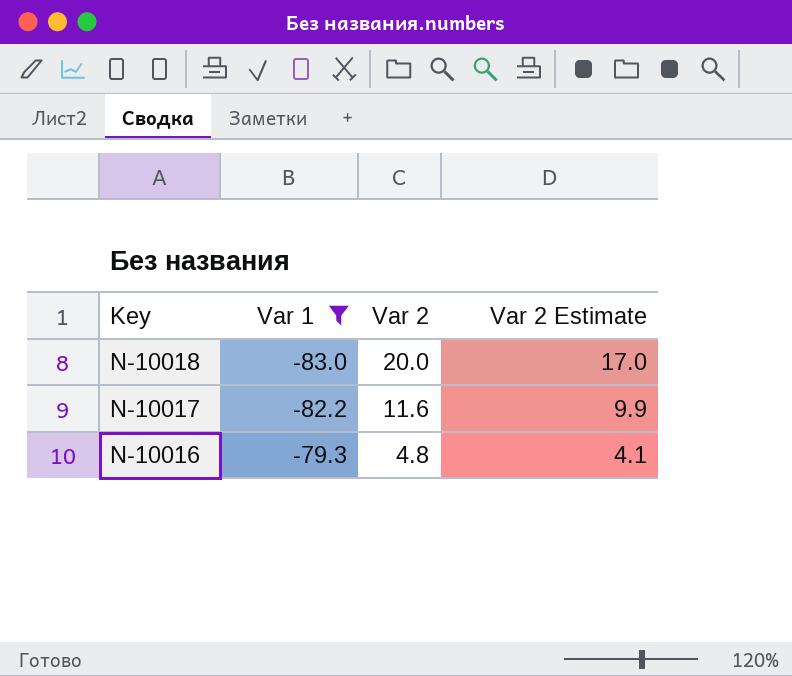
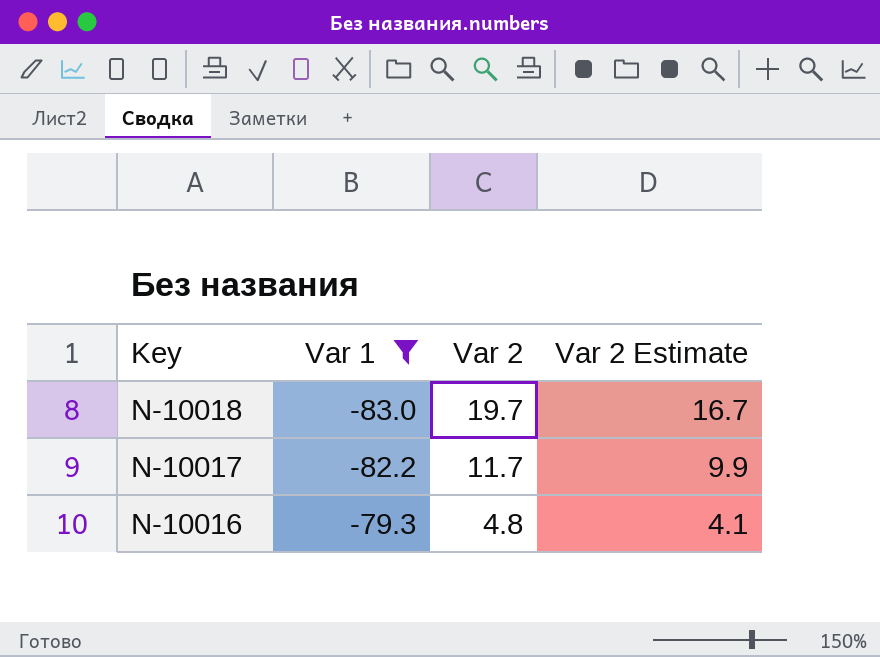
N-10018 | Var 2: 20.0 -> 19.7
N-10018 | Var 2 Estimate: 17.0 -> 16.7
N-10017 | Var 2: 11.6 -> 11.7

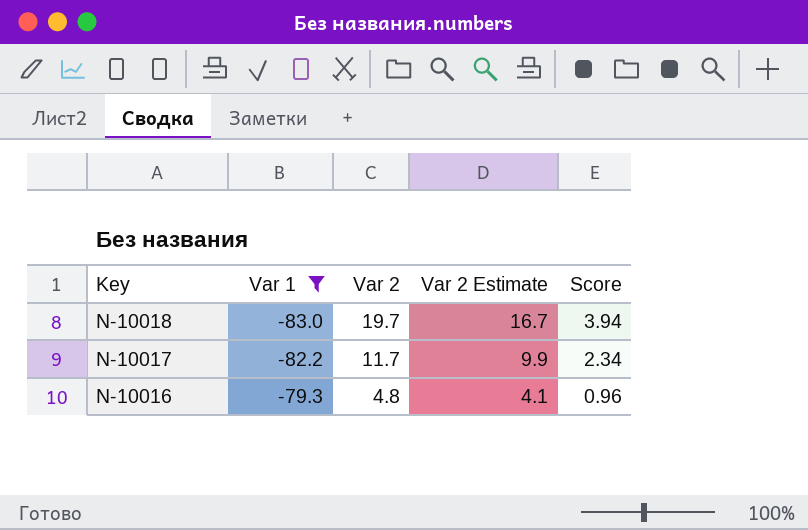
column Score | formula: none -> [Var 2] * 0.2

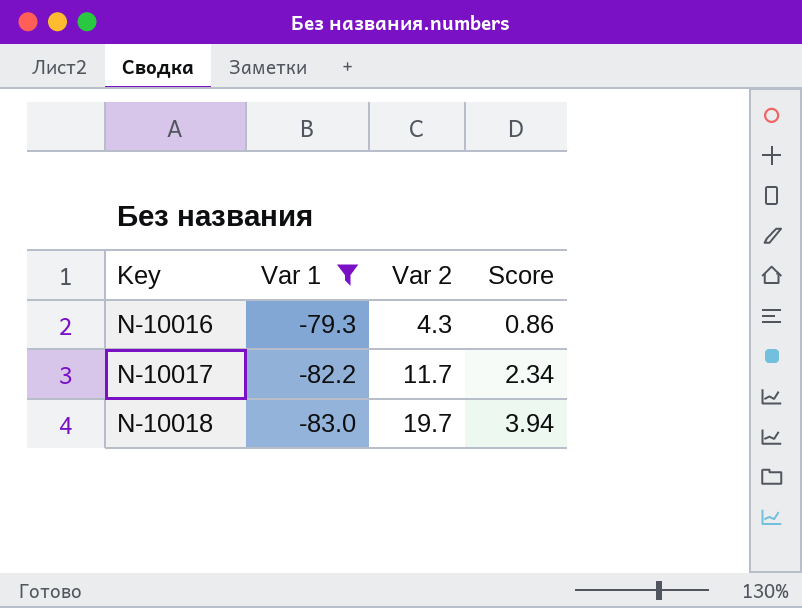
row order: Key descending -> Key ascending
column Var 2 Estimate | formula: [Var 2] * 0.85 -> none
N-10016 | Var 2: 4.8 -> 4.3
N-10016 | Score: 0.96 -> 0.86

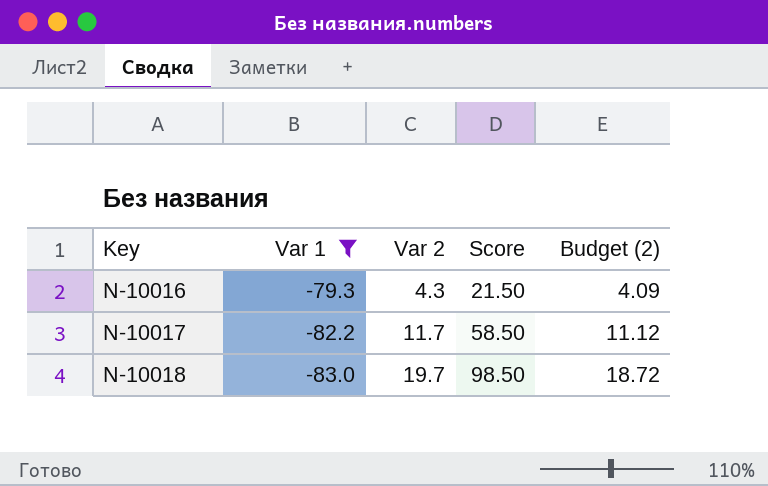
column Score | formula: [Var 2] * 0.2 -> [Var 2] * 5
column Budget (2) | formula: none -> [Var 2] * 0.95

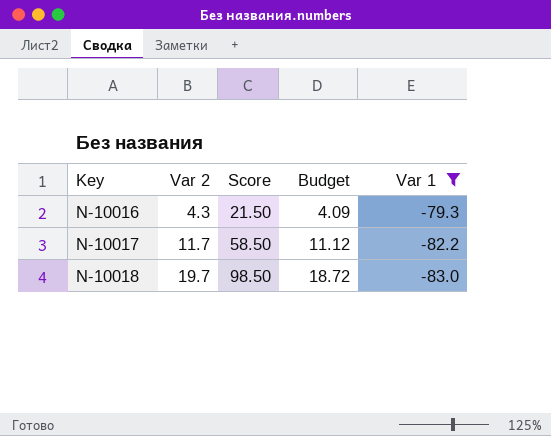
column name: Budget (2) -> Budget
column Var 1 | position: 2 -> 5

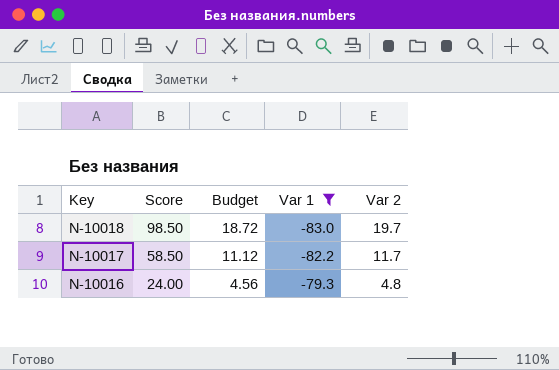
row order: Key ascending -> Key descending
column Var 2 | position: 2 -> 5
N-10016 | Score: 21.50 -> 24.00
N-10016 | Budget: 4.09 -> 4.56
N-10016 | Var 2: 4.3 -> 4.8

